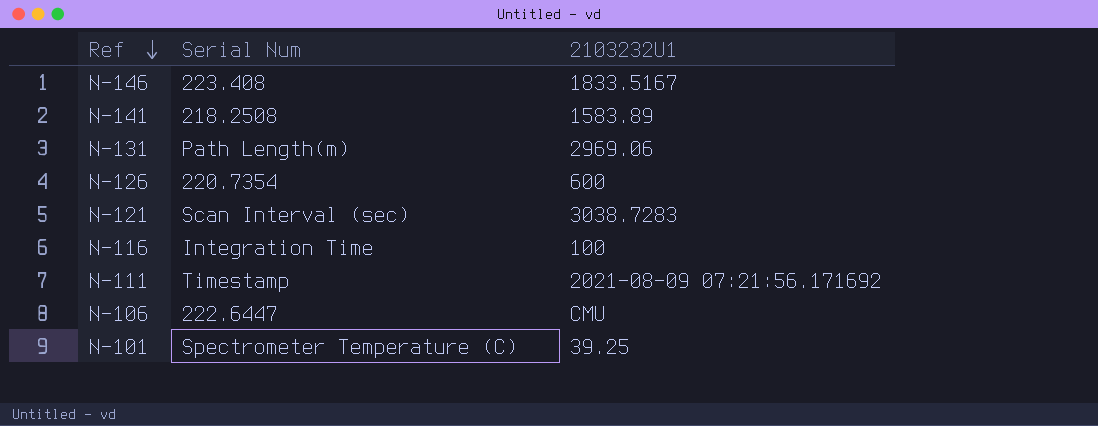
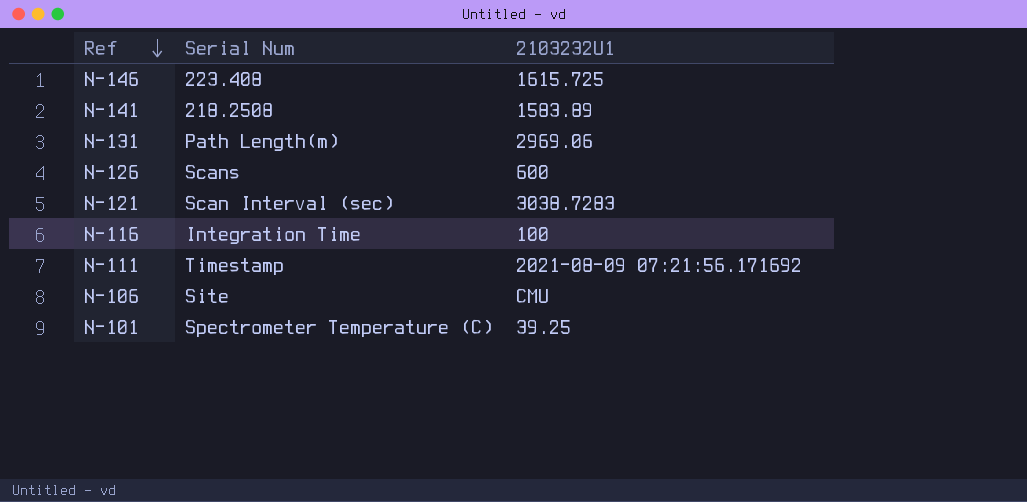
N-146 | 2103232U1: 1833.5167 -> 1615.725
N-126 | Serial Num: 220.7354 -> Scans
N-106 | Serial Num: 222.6447 -> Site

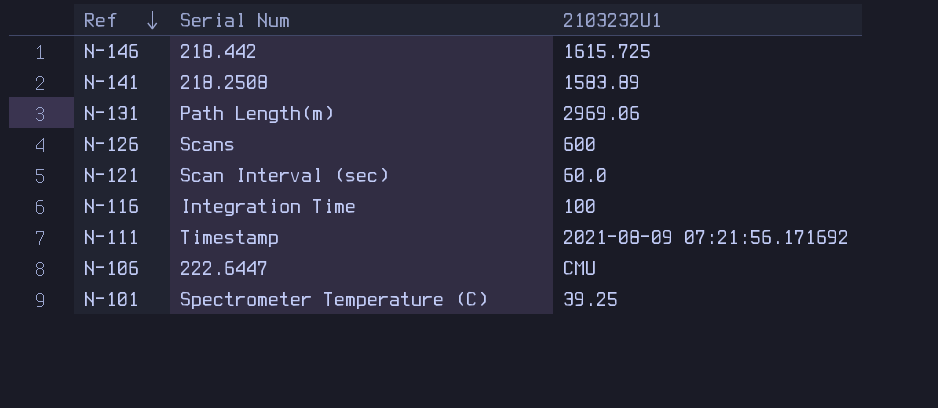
N-146 | Serial Num: 223.408 -> 218.442
N-121 | 2103232U1: 3038.7283 -> 60.0
N-106 | Serial Num: Site -> 222.6447

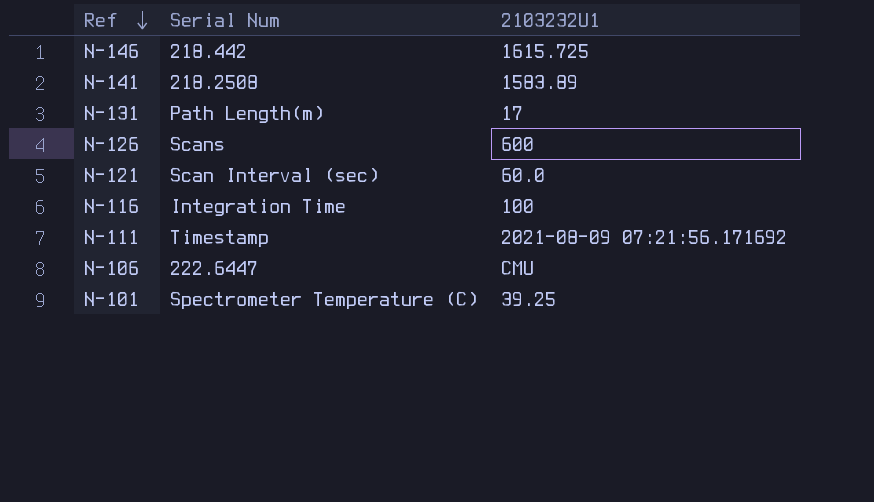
N-131 | 2103232U1: 2969.06 -> 17

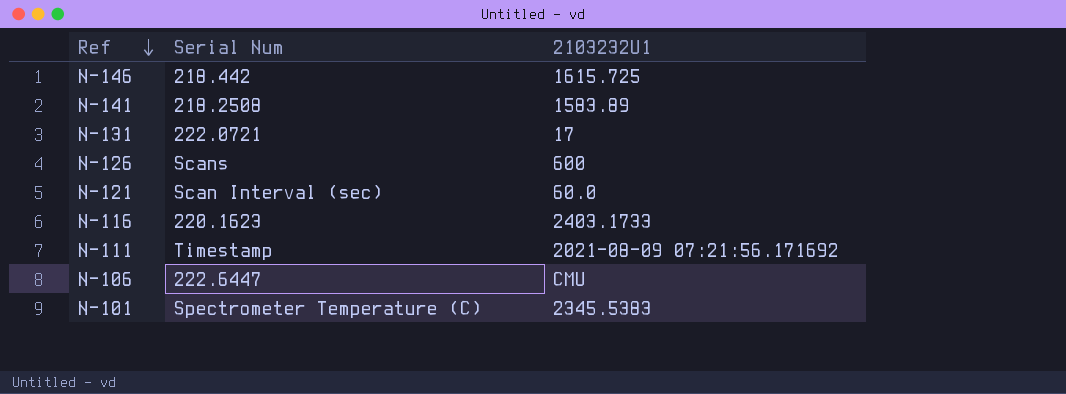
N-131 | Serial Num: Path Length(m) -> 222.0721
N-116 | Serial Num: Integration Time -> 220.1623
N-116 | 2103232U1: 100 -> 2403.1733
N-101 | 2103232U1: 39.25 -> 2345.5383

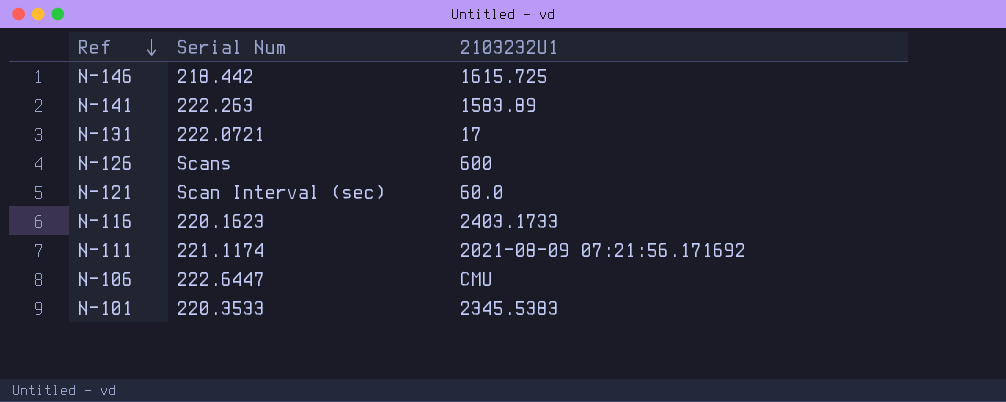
N-141 | Serial Num: 218.2508 -> 222.263
N-111 | Serial Num: Timestamp -> 221.1174
N-101 | Serial Num: Spectrometer Temperature (C) -> 220.3533

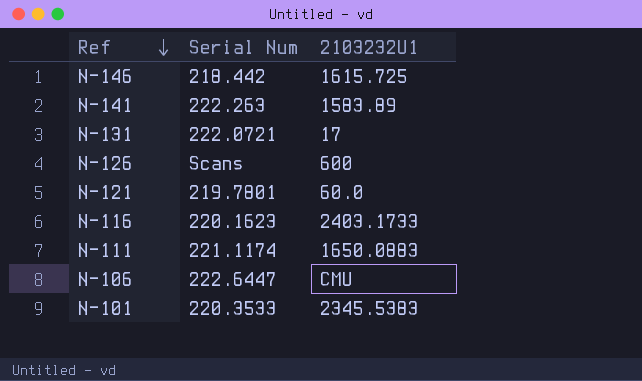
N-121 | Serial Num: Scan Interval (sec) -> 219.7801
N-111 | 2103232U1: 2021-08-09 07:21:56.171692 -> 1650.0883

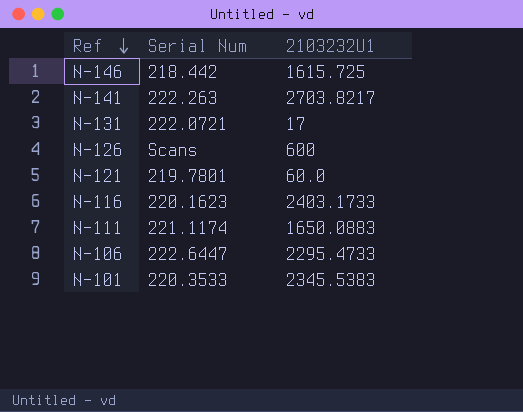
N-141 | 2103232U1: 1583.89 -> 2703.8217
N-106 | 2103232U1: CMU -> 2295.4733

